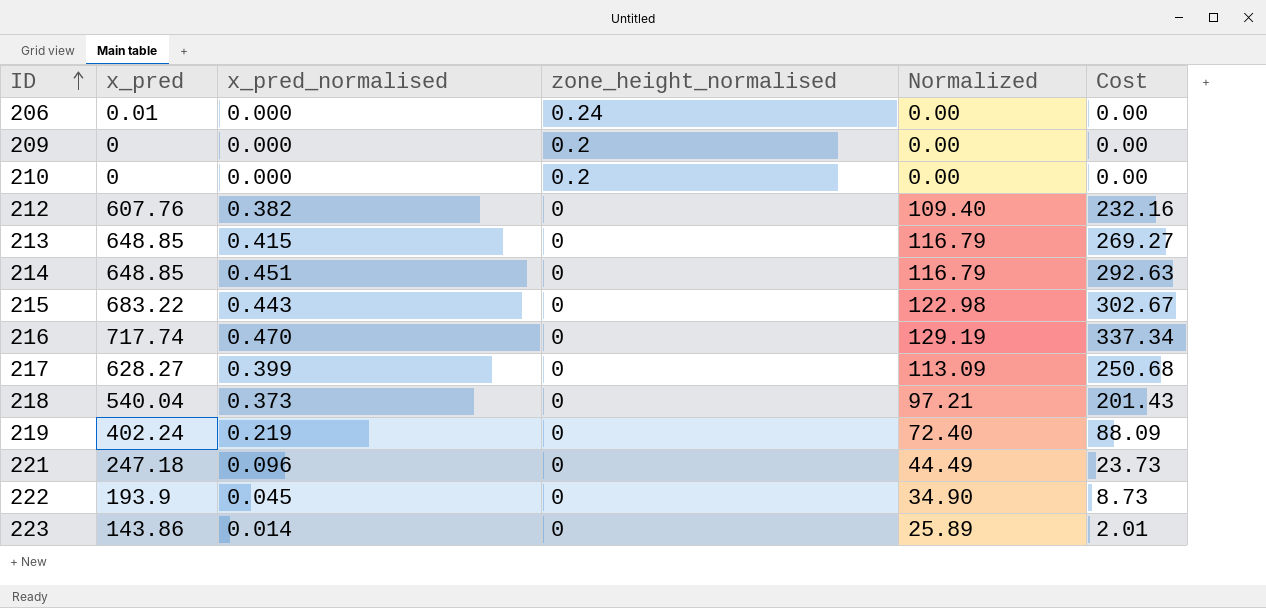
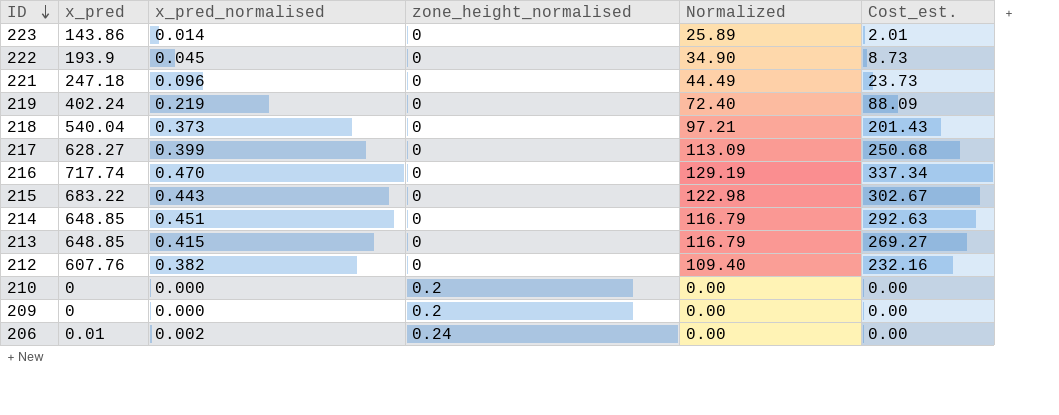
row order: ID ascending -> ID descending
column name: Cost -> Cost_est.
206 | x_pred_normalised: 0.000 -> 0.002

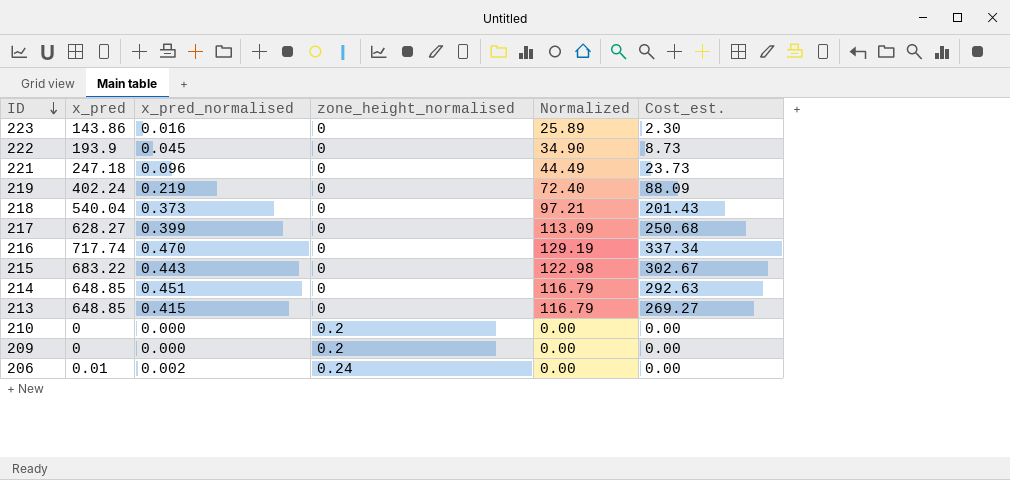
row 212: 607.76 | 0.382 | 0 | 109.40 | 232.16 -> none
223 | x_pred_normalised: 0.014 -> 0.016
223 | Cost_est.: 2.01 -> 2.30

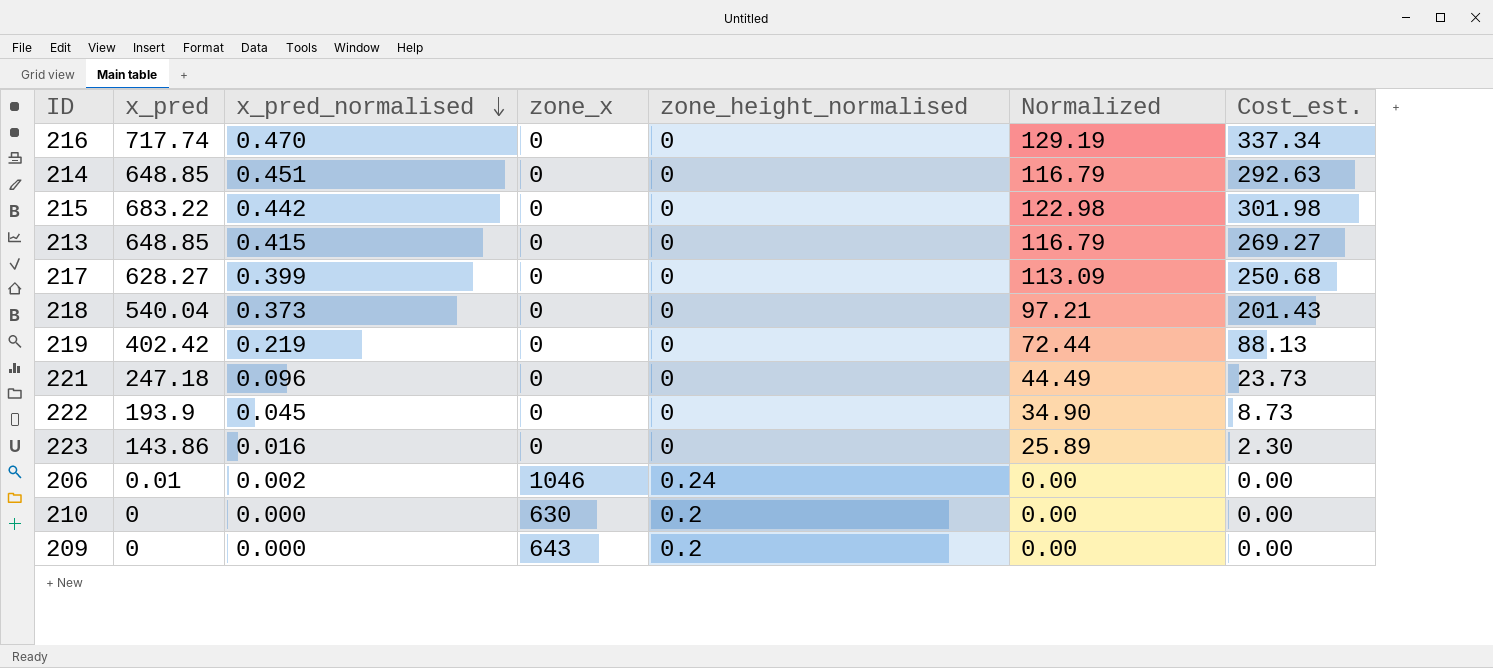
row order: ID descending -> x_pred_normalised descending
column zone_x | position: none -> 4
215 | x_pred_normalised: 0.443 -> 0.442
215 | Cost_est.: 302.67 -> 301.98
219 | x_pred: 402.24 -> 402.42
219 | Normalized: 72.40 -> 72.44
219 | Cost_est.: 88.09 -> 88.13

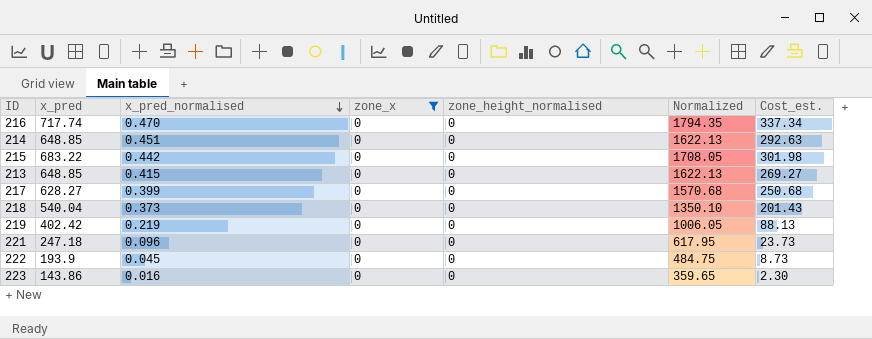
filter: none -> zone_x = 0
column Normalized | formula: [x_pred] * 0.18 -> [x_pred] * 2.5

